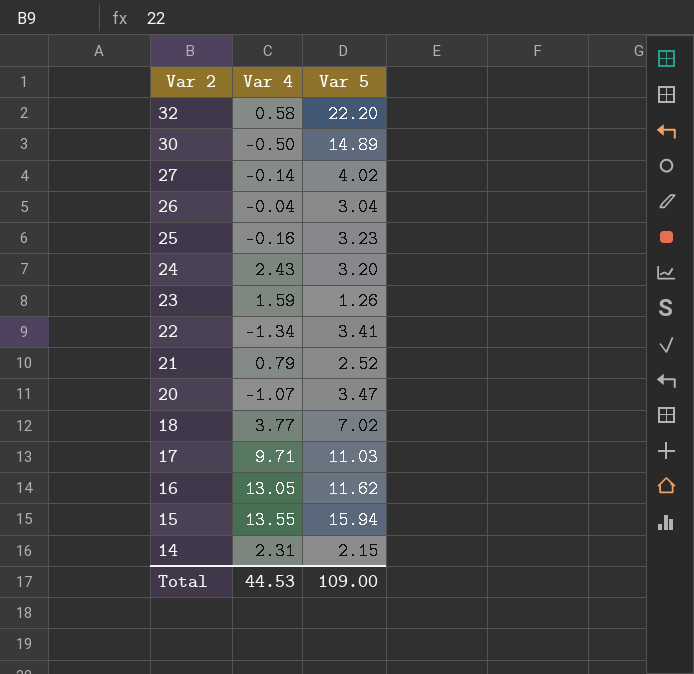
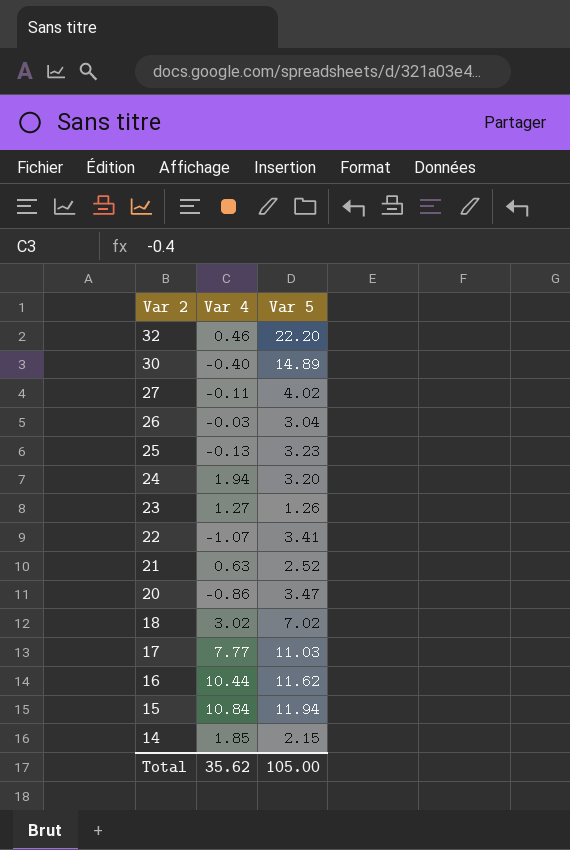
32 | Var 4: 0.58 -> 0.46
30 | Var 4: -0.50 -> -0.40
27 | Var 4: -0.14 -> -0.11
26 | Var 4: -0.04 -> -0.03
25 | Var 4: -0.16 -> -0.13
24 | Var 4: 2.43 -> 1.94
23 | Var 4: 1.59 -> 1.27
22 | Var 4: -1.34 -> -1.07
21 | Var 4: 0.79 -> 0.63
20 | Var 4: -1.07 -> -0.86
18 | Var 4: 3.77 -> 3.02
17 | Var 4: 9.71 -> 7.77
16 | Var 4: 13.05 -> 10.44
15 | Var 4: 13.55 -> 10.84
15 | Var 5: 15.94 -> 11.94
14 | Var 4: 2.31 -> 1.85
Total | Var 4: 44.53 -> 35.62
Total | Var 5: 109.00 -> 105.00

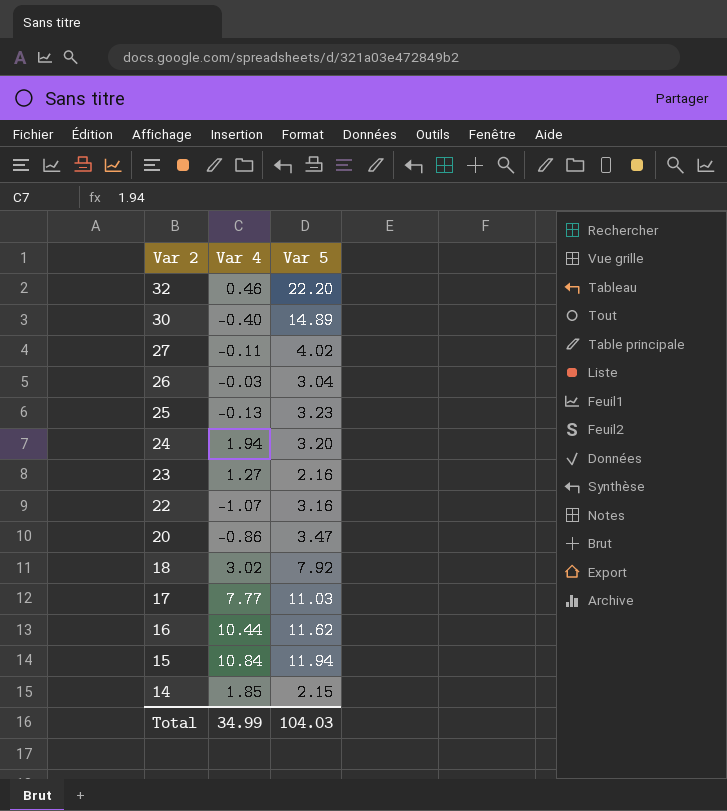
row 21: 0.63 | 2.52 -> none
23 | Var 5: 1.26 -> 2.16
22 | Var 5: 3.41 -> 3.16
18 | Var 5: 7.02 -> 7.92
Total | Var 4: 35.62 -> 34.99
Total | Var 5: 105.00 -> 104.03

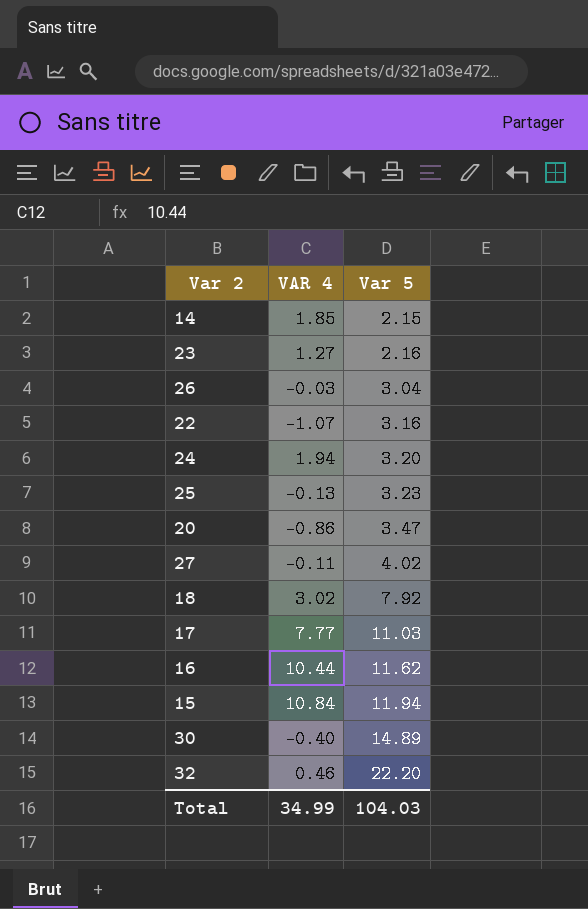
row order: Var 2 descending -> Var 5 ascending
column name: Var 4 -> VAR 4

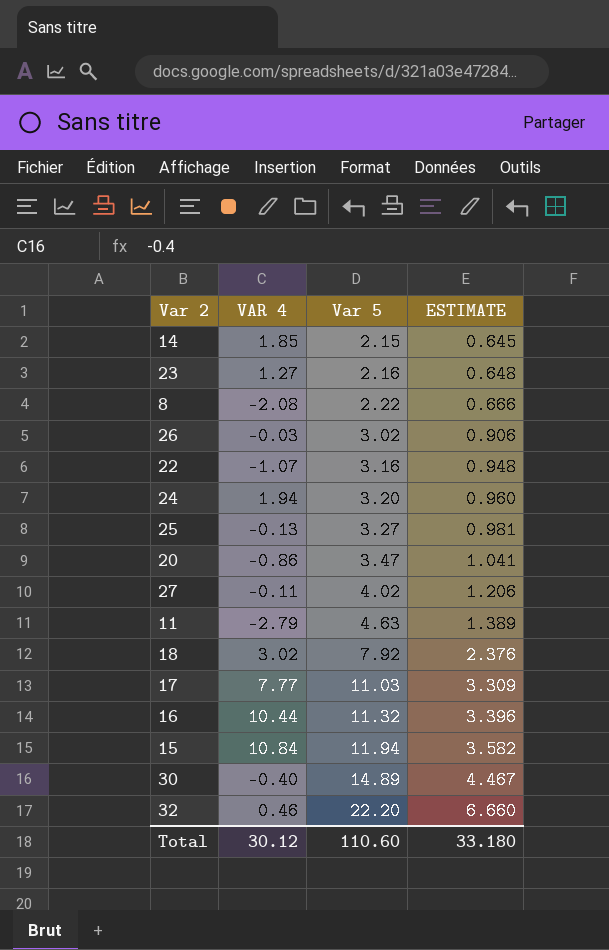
column ESTIMATE | formula: none -> [Var 5] * 0.3
row 8: none -> -2.08 | 2.22 | 0.666
26 | Var 5: 3.04 -> 3.02
25 | Var 5: 3.23 -> 3.27
row 11: none -> -2.79 | 4.63 | 1.389
16 | Var 5: 11.62 -> 11.32
Total | VAR 4: 34.99 -> 30.12
Total | Var 5: 104.03 -> 110.60

